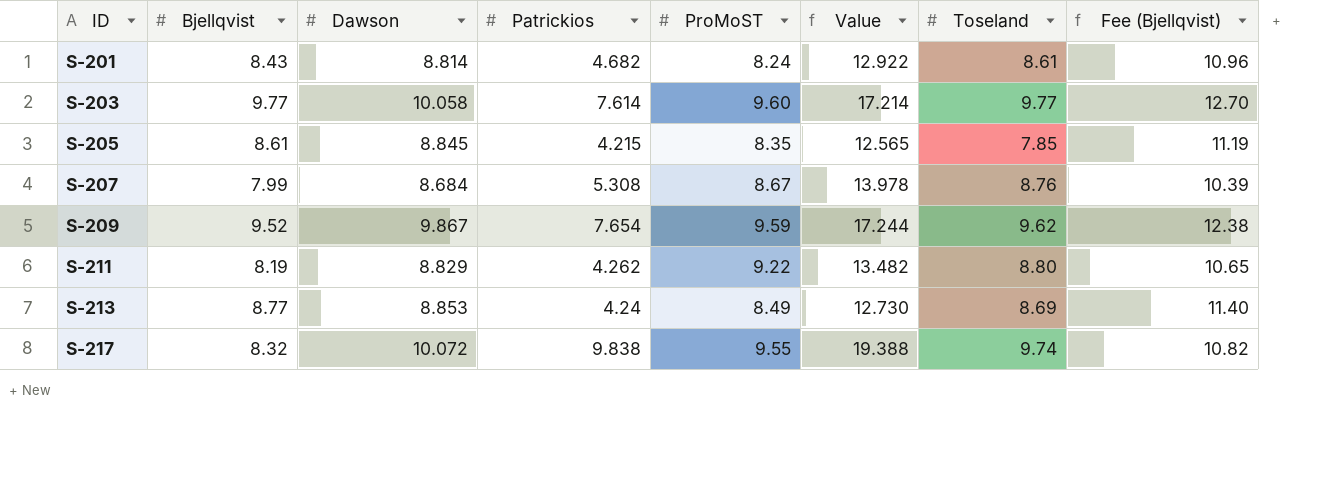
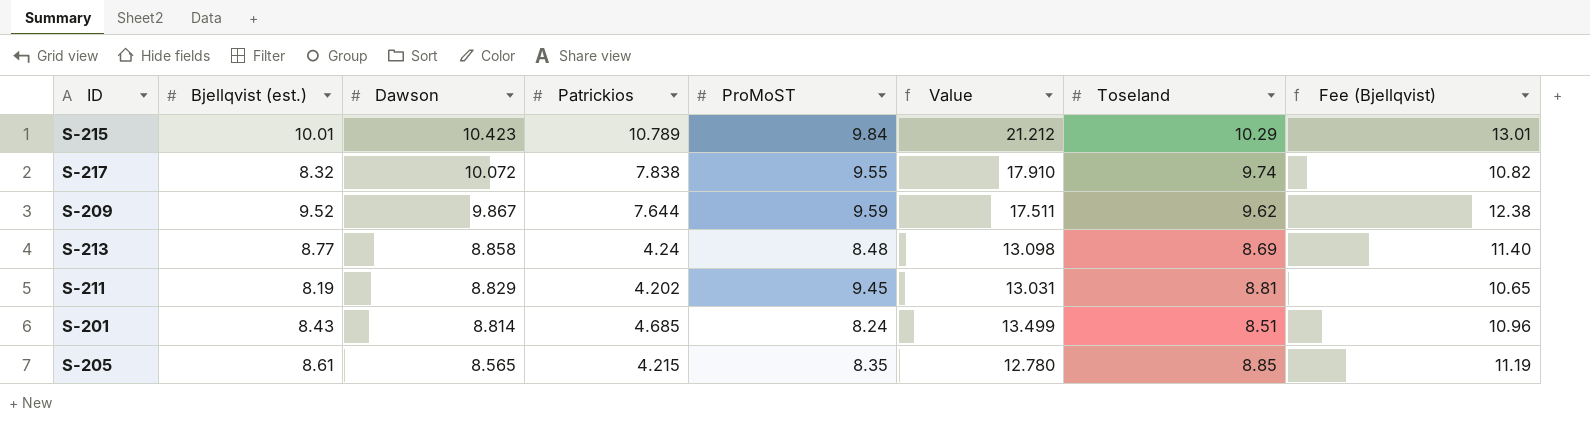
row order: ID ascending -> Dawson descending
column name: Bjellqvist -> Bjellqvist (est.)
column Value | formula: [Patrickios] + [ProMoST] -> [Dawson] + [Patrickios]
row S-203: 9.77 | 10.058 | 7.614 | 9.60 | 17.214 | 9.77 | 12.70 -> none
row S-207: 7.99 | 8.684 | 5.308 | 8.67 | 13.978 | 8.76 | 10.39 -> none
row S-215: none -> 10.01 | 10.423 | 10.789 | 9.84 | 21.212 | 10.29 | 13.01
S-217 | Patrickios: 9.838 -> 7.838
S-209 | Patrickios: 7.654 -> 7.644
S-213 | Dawson: 8.853 -> 8.858
S-213 | ProMoST: 8.49 -> 8.48
S-211 | Patrickios: 4.262 -> 4.202
S-211 | ProMoST: 9.22 -> 9.45
S-211 | Toseland: 8.80 -> 8.81
S-201 | Patrickios: 4.682 -> 4.685
S-201 | Toseland: 8.61 -> 8.51
S-205 | Dawson: 8.845 -> 8.565
S-205 | Toseland: 7.85 -> 8.85

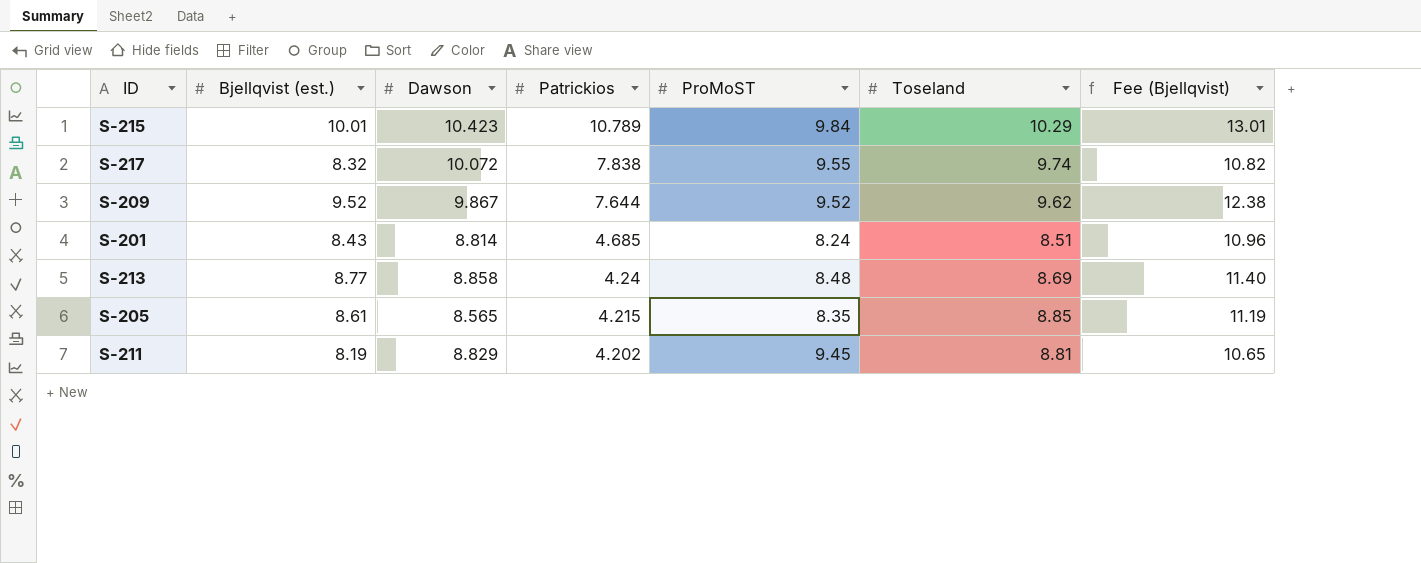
row order: Dawson descending -> Patrickios descending
column Value | formula: [Dawson] + [Patrickios] -> none
S-209 | ProMoST: 9.59 -> 9.52

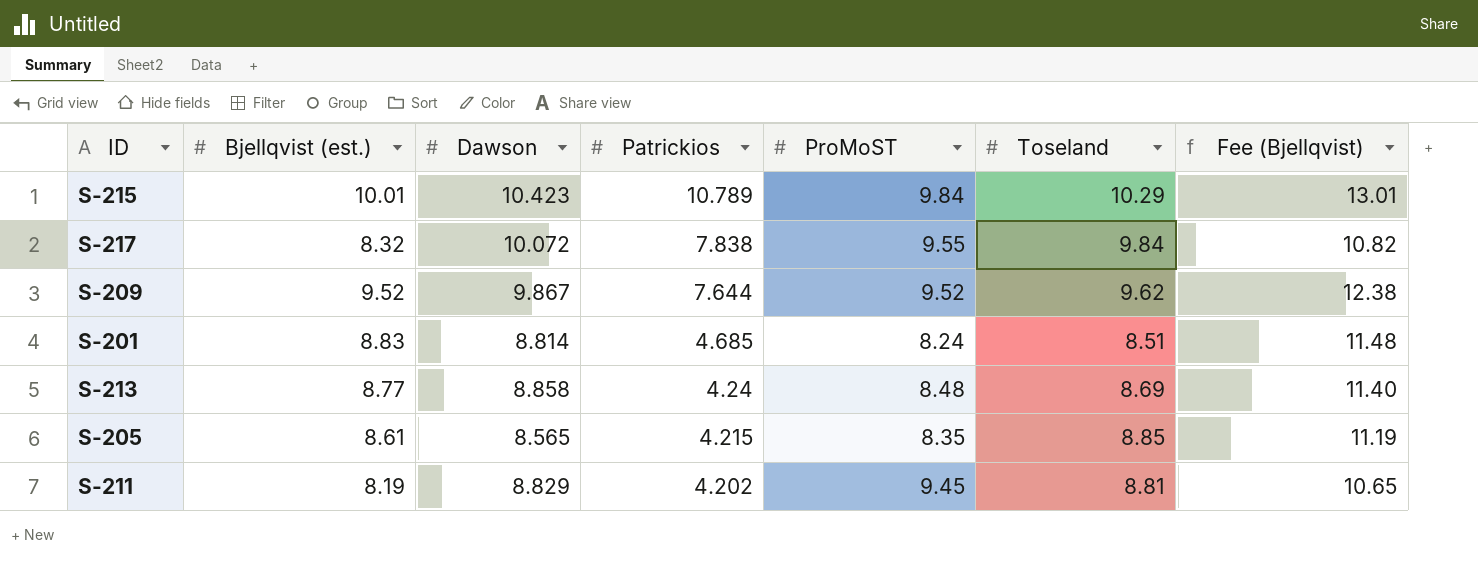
S-217 | Toseland: 9.74 -> 9.84
S-201 | Bjellqvist (est.): 8.43 -> 8.83
S-201 | Fee (Bjellqvist): 10.96 -> 11.48

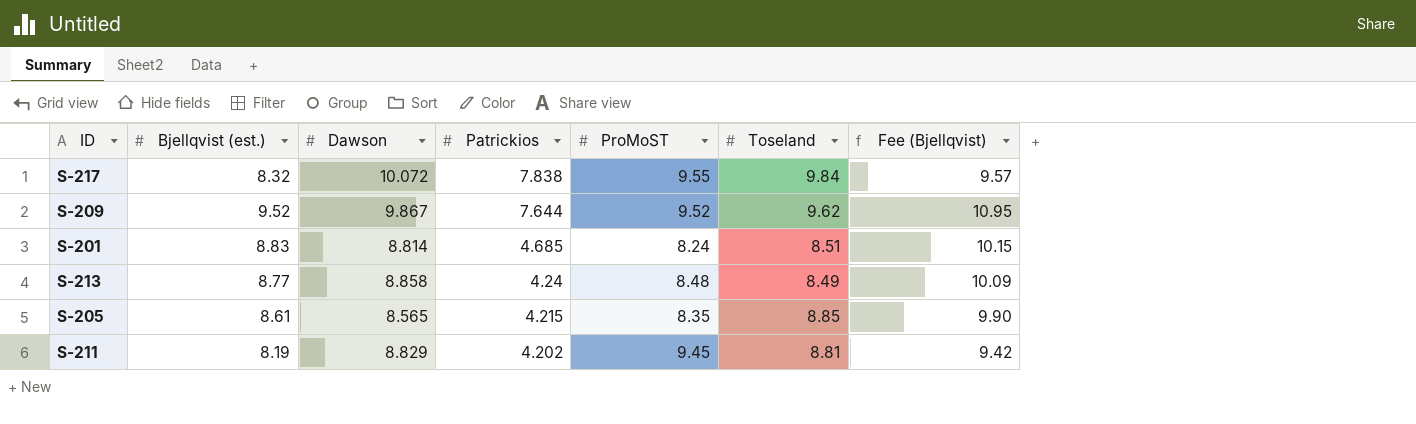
column Fee (Bjellqvist) | formula: [Bjellqvist (est.)] * 1.3 -> [Bjellqvist (est.)] * 1.15
row S-215: 10.01 | 10.423 | 10.789 | 9.84 | 10.29 | 13.01 -> none
S-213 | Toseland: 8.69 -> 8.49

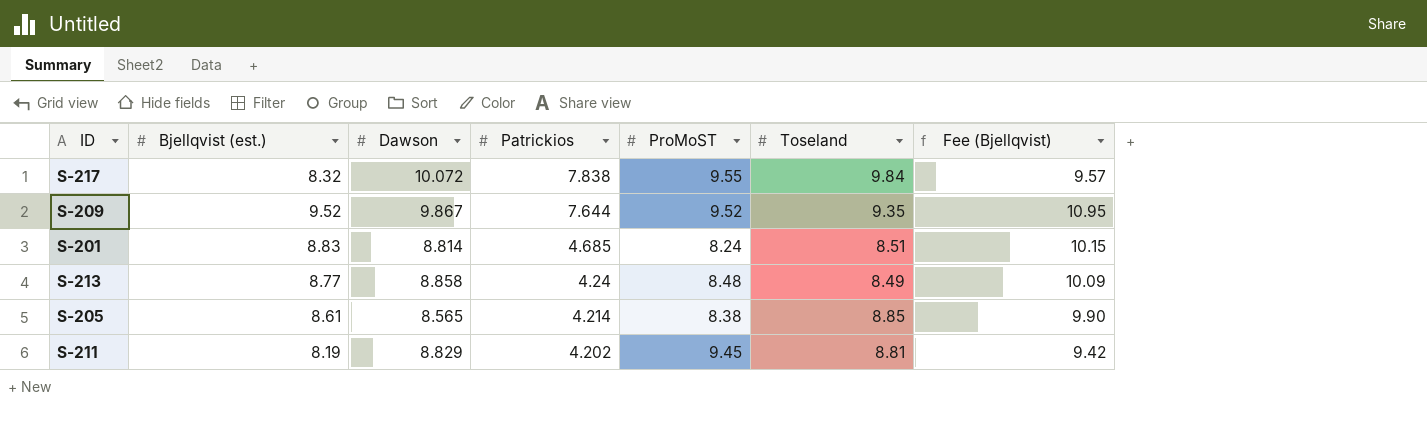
S-209 | Toseland: 9.62 -> 9.35
S-205 | Patrickios: 4.215 -> 4.214
S-205 | ProMoST: 8.35 -> 8.38

